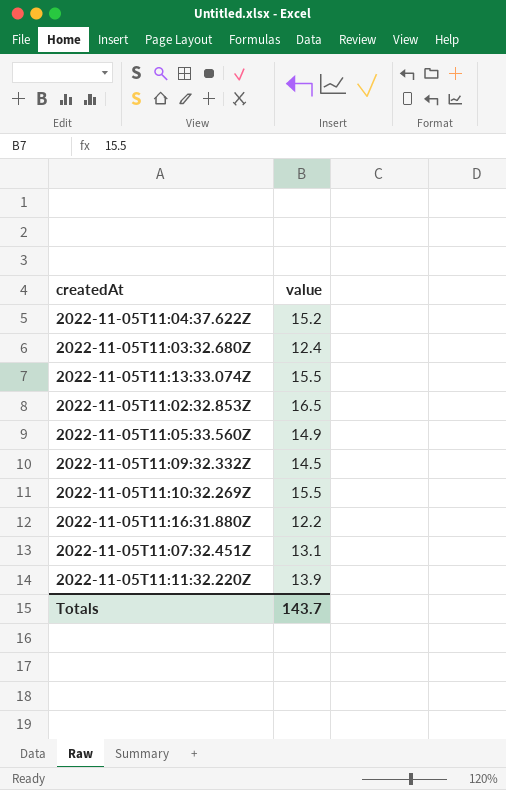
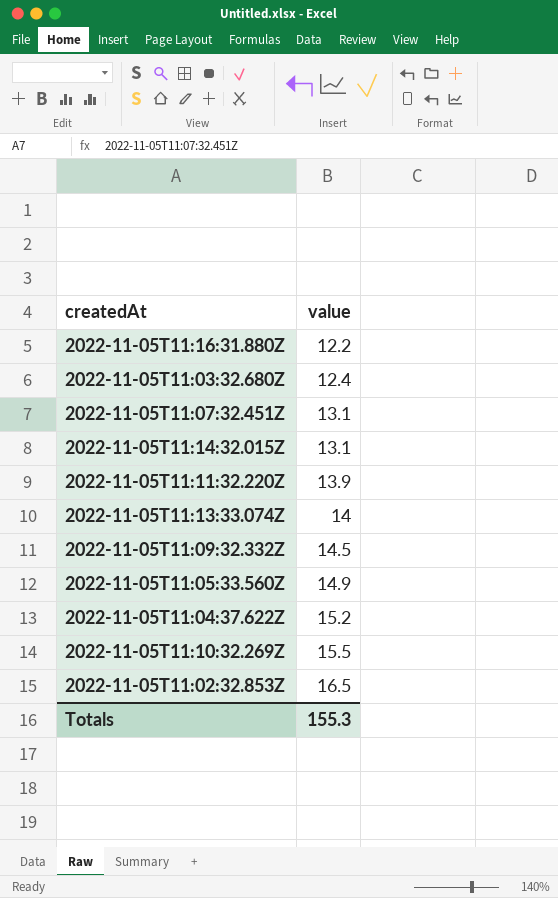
row order: none -> value ascending
row 2022-11-05T11:14:32.015Z: none -> 13.1
2022-11-05T11:13:33.074Z | value: 15.5 -> 14
Totals | value: 143.7 -> 155.3

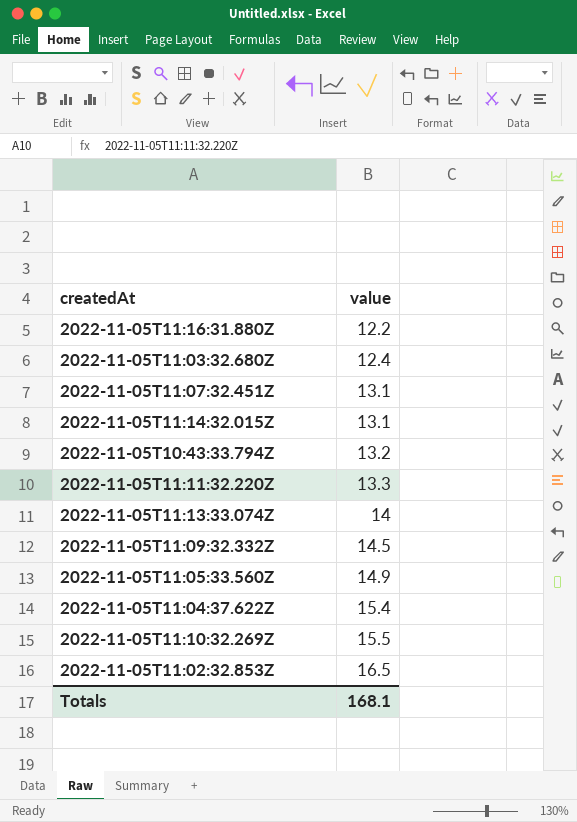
row 2022-11-05T10:43:33.794Z: none -> 13.2
2022-11-05T11:11:32.220Z | value: 13.9 -> 13.3
2022-11-05T11:04:37.622Z | value: 15.2 -> 15.4
Totals | value: 155.3 -> 168.1

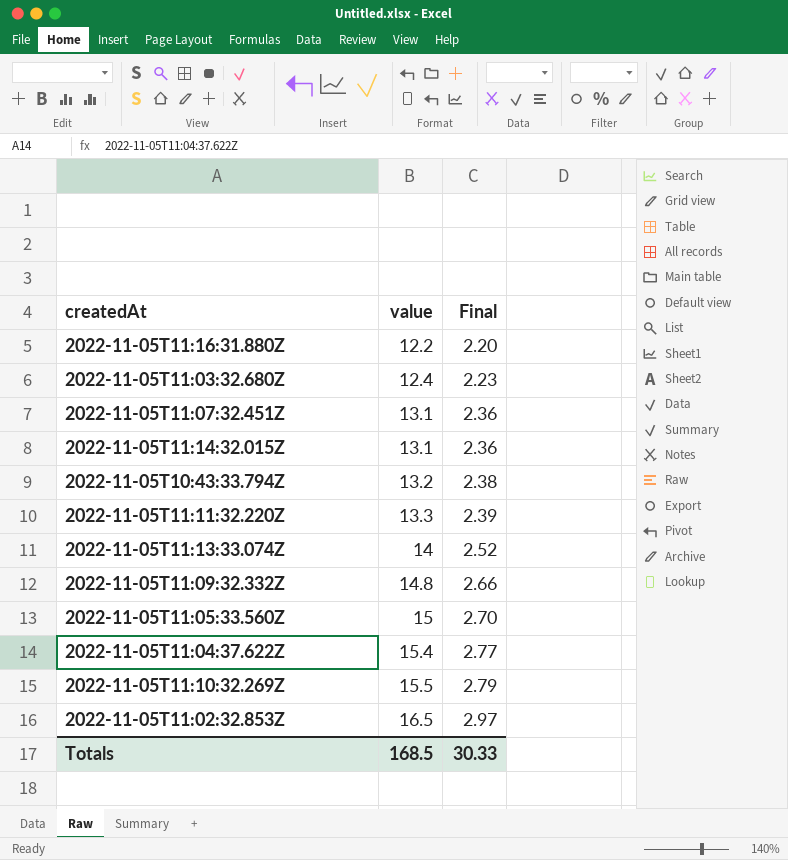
column Final | formula: none -> [value] * 0.18
2022-11-05T11:09:32.332Z | value: 14.5 -> 14.8
2022-11-05T11:05:33.560Z | value: 14.9 -> 15
Totals | value: 168.1 -> 168.5

